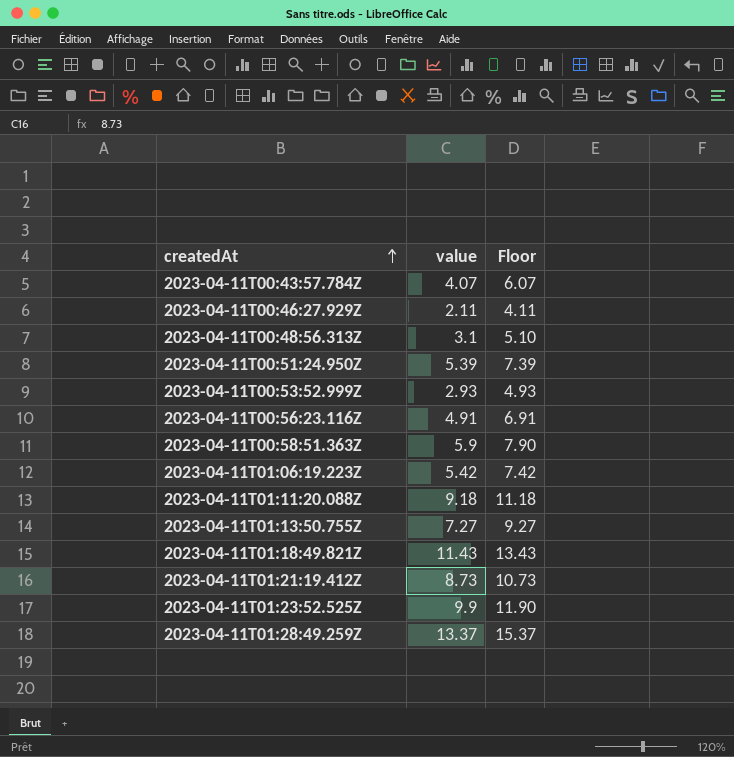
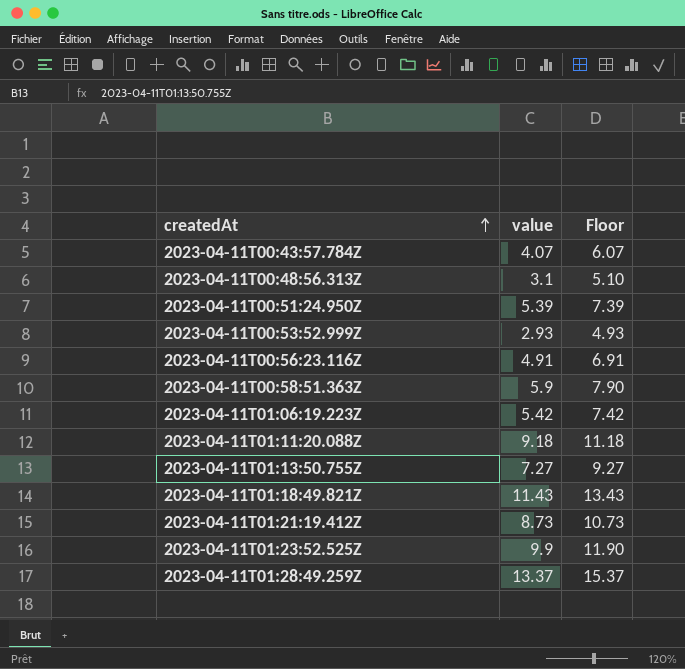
row 2023-04-11T00:46:27.929Z: 2.11 | 4.11 -> none

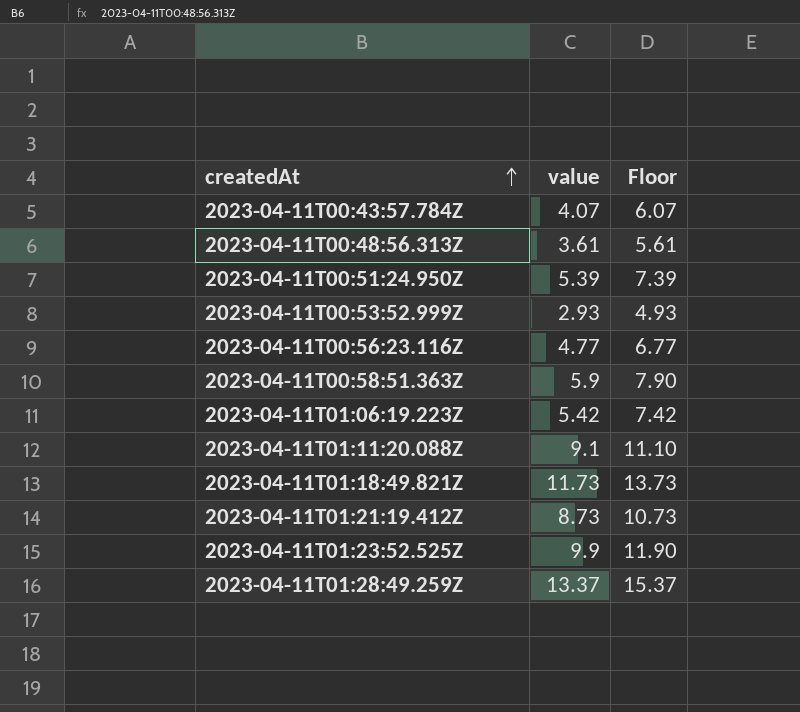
row 2023-04-11T01:13:50.755Z: 7.27 | 9.27 -> none
2023-04-11T00:48:56.313Z | value: 3.1 -> 3.61
2023-04-11T00:48:56.313Z | Floor: 5.10 -> 5.61
2023-04-11T00:56:23.116Z | value: 4.91 -> 4.77
2023-04-11T00:56:23.116Z | Floor: 6.91 -> 6.77
2023-04-11T01:11:20.088Z | value: 9.18 -> 9.1
2023-04-11T01:11:20.088Z | Floor: 11.18 -> 11.10
2023-04-11T01:18:49.821Z | value: 11.43 -> 11.73
2023-04-11T01:18:49.821Z | Floor: 13.43 -> 13.73

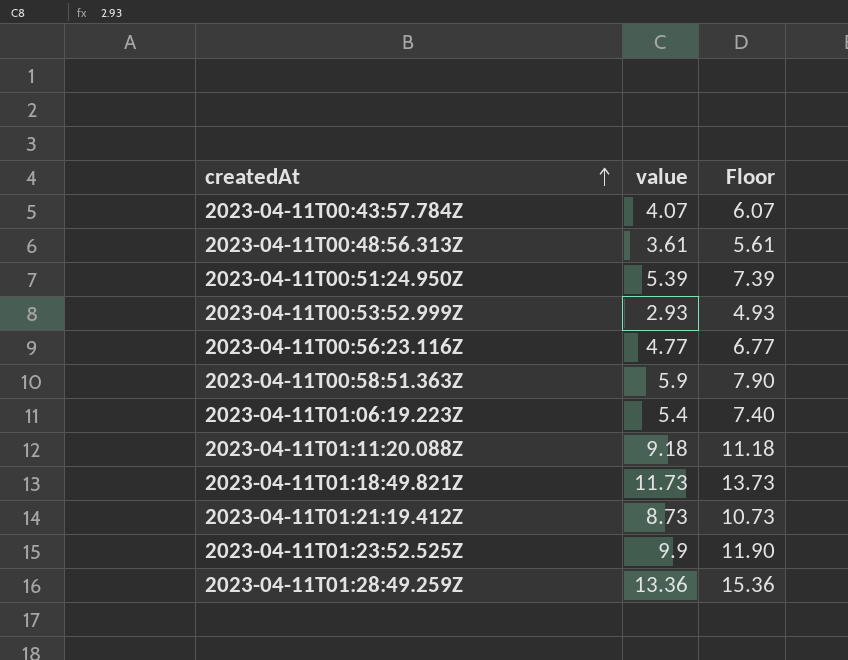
2023-04-11T01:06:19.223Z | value: 5.42 -> 5.4
2023-04-11T01:06:19.223Z | Floor: 7.42 -> 7.40
2023-04-11T01:11:20.088Z | value: 9.1 -> 9.18
2023-04-11T01:11:20.088Z | Floor: 11.10 -> 11.18
2023-04-11T01:28:49.259Z | value: 13.37 -> 13.36
2023-04-11T01:28:49.259Z | Floor: 15.37 -> 15.36

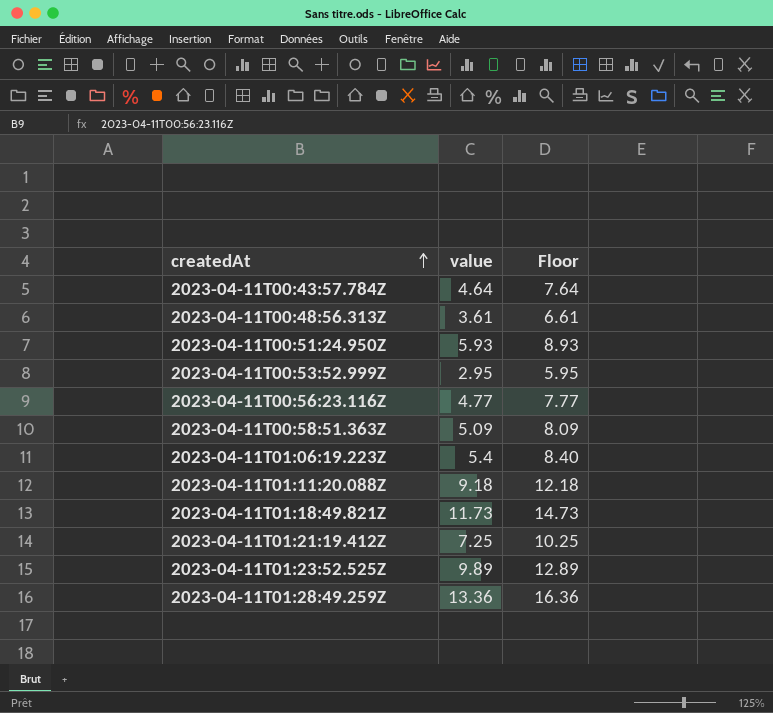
column Floor | formula: [value] + 2 -> [value] + 3
2023-04-11T00:43:57.784Z | value: 4.07 -> 4.64
2023-04-11T00:51:24.950Z | value: 5.39 -> 5.93
2023-04-11T00:53:52.999Z | value: 2.93 -> 2.95
2023-04-11T00:58:51.363Z | value: 5.9 -> 5.09
2023-04-11T01:21:19.412Z | value: 8.73 -> 7.25
2023-04-11T01:23:52.525Z | value: 9.9 -> 9.89

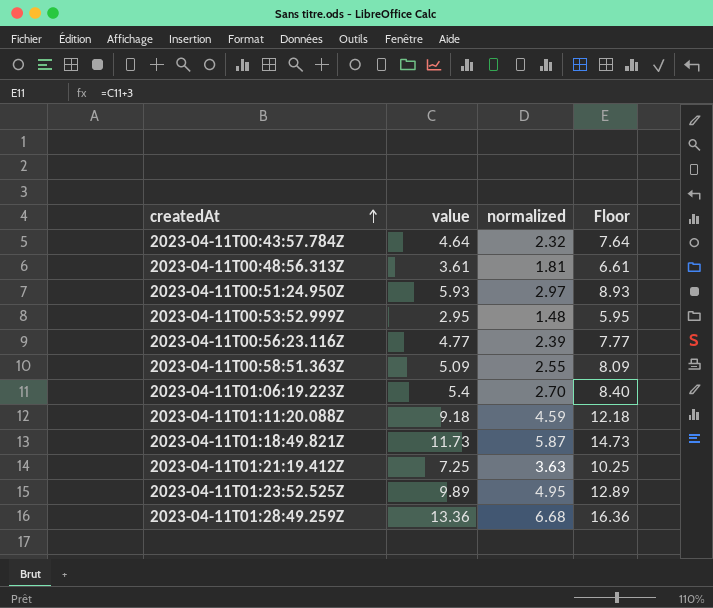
column normalized | formula: none -> [value] * 0.5

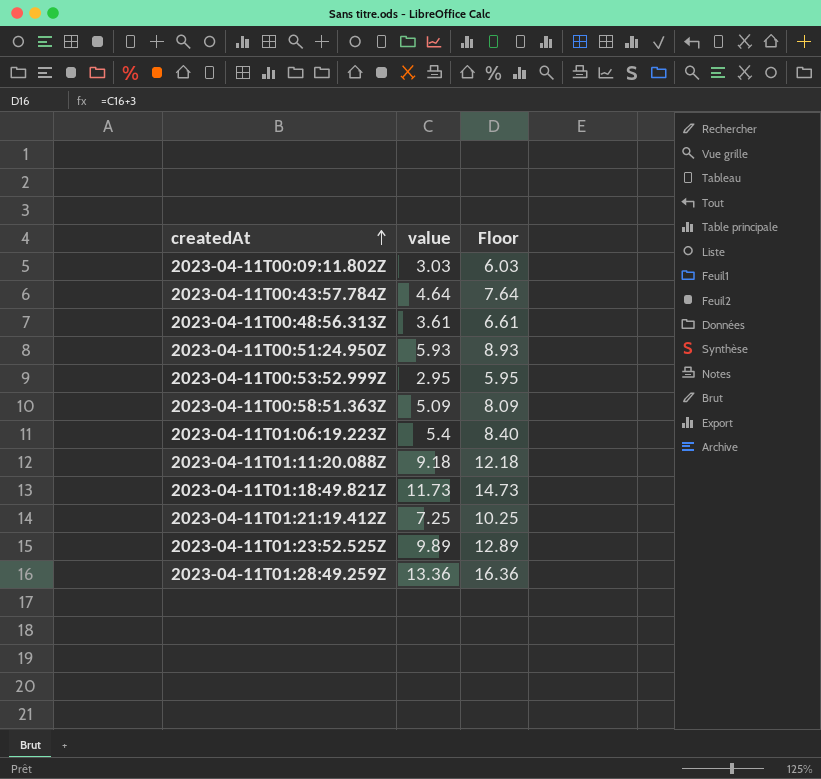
column normalized | formula: [value] * 0.5 -> none
row 2023-04-11T00:56:23.116Z: 4.77 | 2.39 | 7.77 -> none
row 2023-04-11T00:09:11.802Z: none -> 3.03 | 6.03

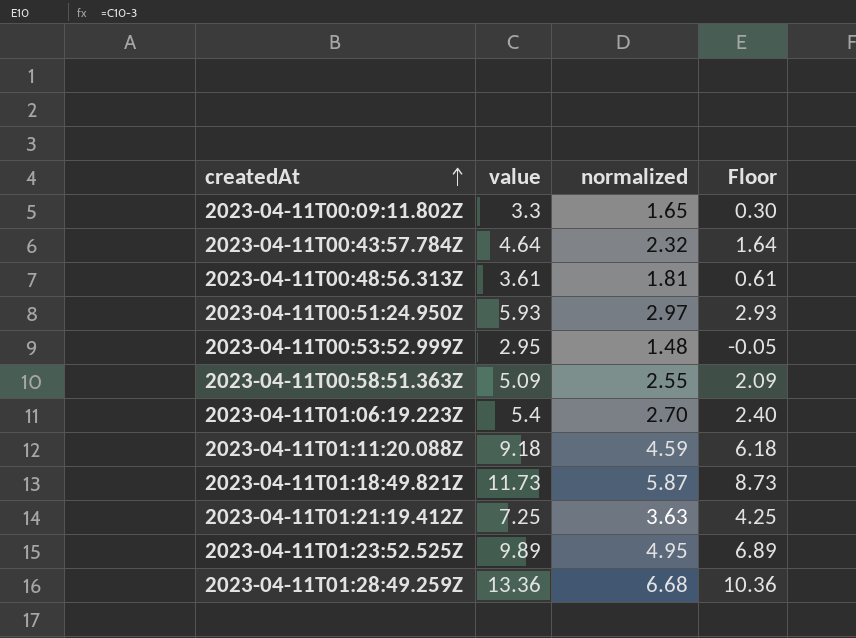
column normalized | formula: none -> [value] * 0.5
column Floor | formula: [value] + 3 -> [value] - 3
2023-04-11T00:09:11.802Z | value: 3.03 -> 3.3

